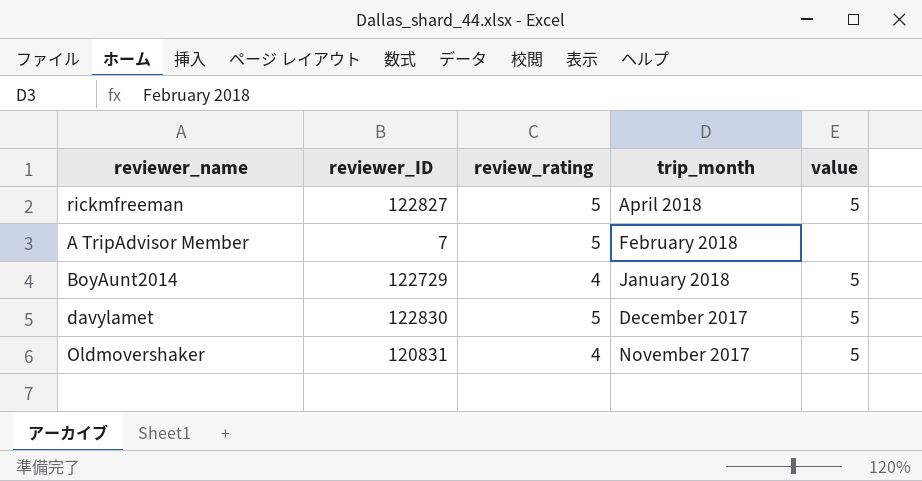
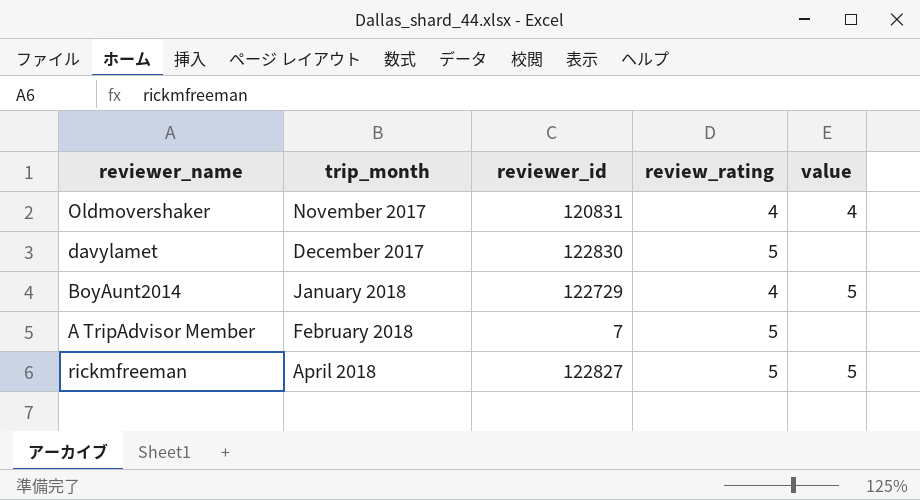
row order: trip_month descending -> trip_month ascending
column trip_month | position: 4 -> 2
column name: reviewer_ID -> reviewer_id
Oldmovershaker | value: 5 -> 4
davylamet | value: 5 -> none

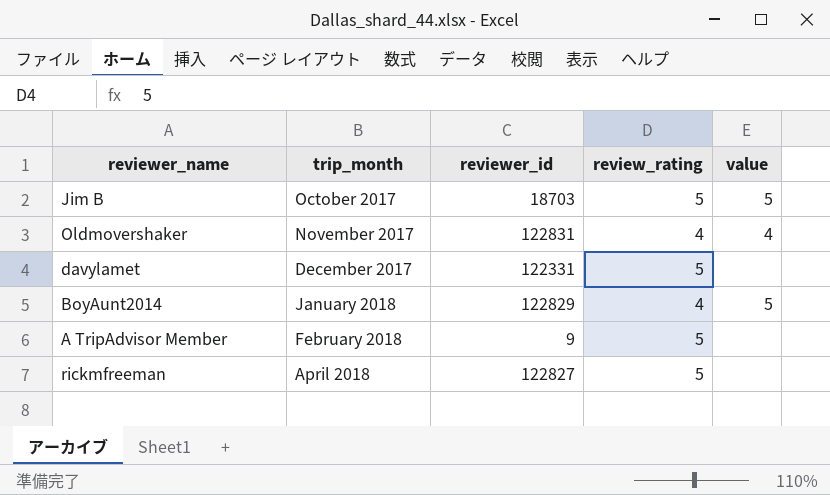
row Jim B: none -> October 2017 | 18703 | 5 | 5
Oldmovershaker | reviewer_id: 120831 -> 122831
davylamet | reviewer_id: 122830 -> 122331
BoyAunt2014 | reviewer_id: 122729 -> 122829
A TripAdvisor Member | reviewer_id: 7 -> 9
rickmfreeman | value: 5 -> none

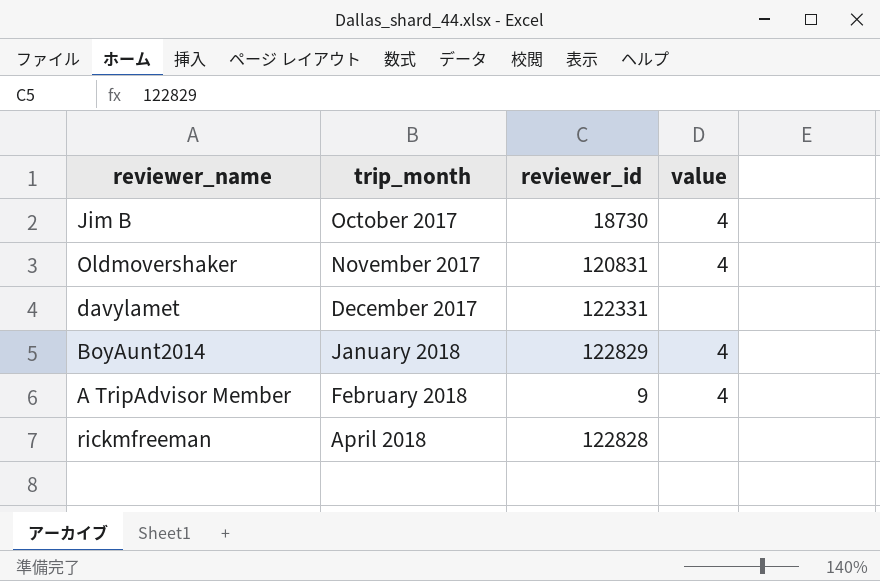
column review_rating | position: 4 -> none
Jim B | reviewer_id: 18703 -> 18730
Jim B | value: 5 -> 4
Oldmovershaker | reviewer_id: 122831 -> 120831
BoyAunt2014 | value: 5 -> 4
A TripAdvisor Member | value: none -> 4
rickmfreeman | reviewer_id: 122827 -> 122828

